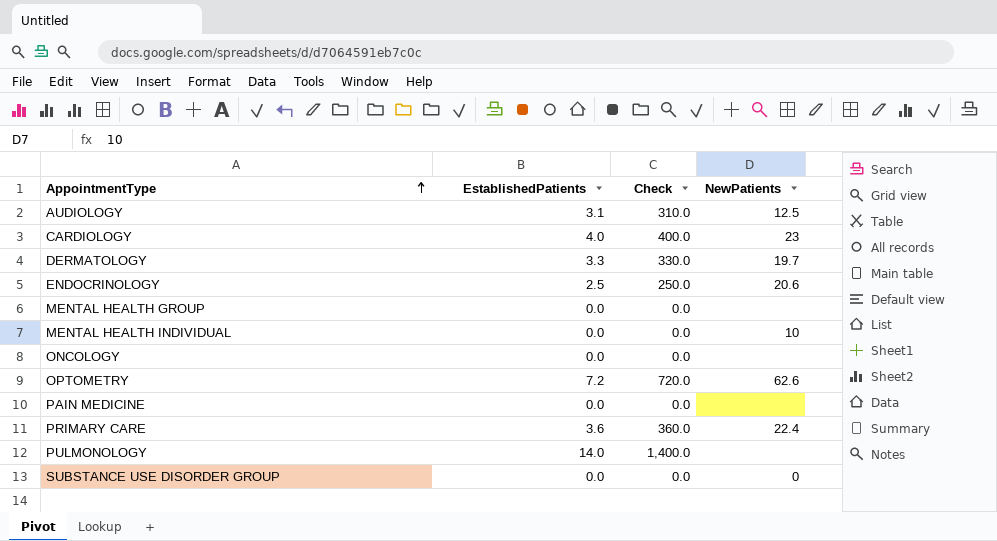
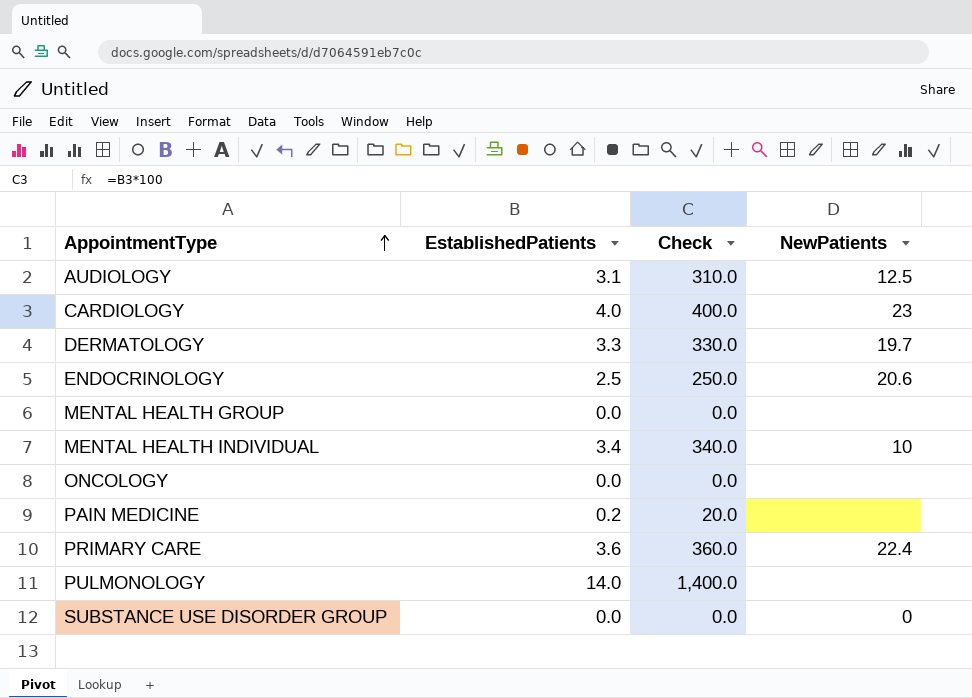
row OPTOMETRY: 7.2 | 720.0 | 62.6 -> none
MENTAL HEALTH INDIVIDUAL | EstablishedPatients: 0.0 -> 3.4
MENTAL HEALTH INDIVIDUAL | Check: 0.0 -> 340.0
PAIN MEDICINE | EstablishedPatients: 0.0 -> 0.2
PAIN MEDICINE | Check: 0.0 -> 20.0

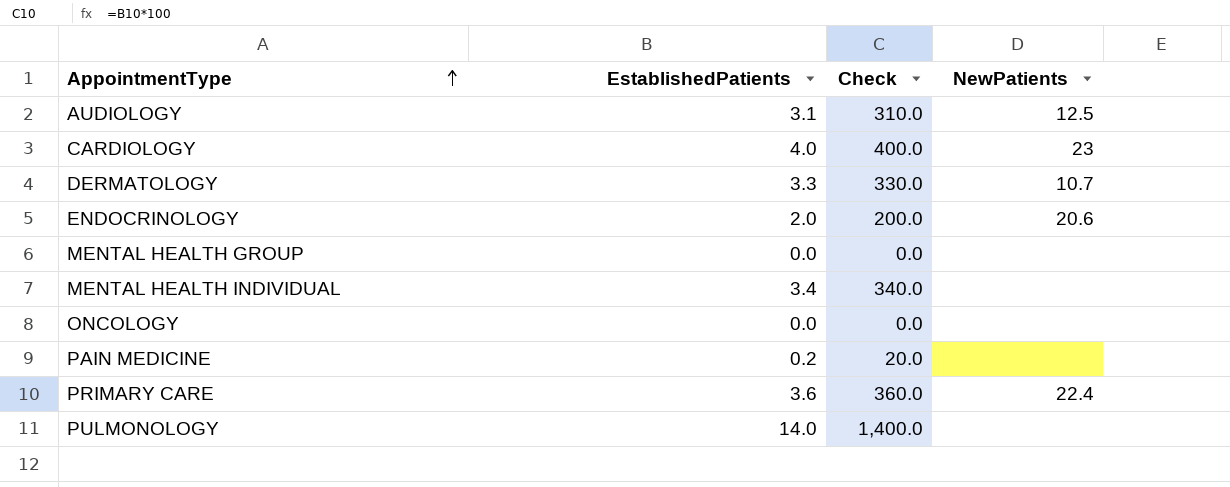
row SUBSTANCE USE DISORDER GROUP: 0.0 | 0.0 | 0 -> none
DERMATOLOGY | NewPatients: 19.7 -> 10.7
ENDOCRINOLOGY | EstablishedPatients: 2.5 -> 2.0
ENDOCRINOLOGY | Check: 250.0 -> 200.0
MENTAL HEALTH INDIVIDUAL | NewPatients: 10 -> none

